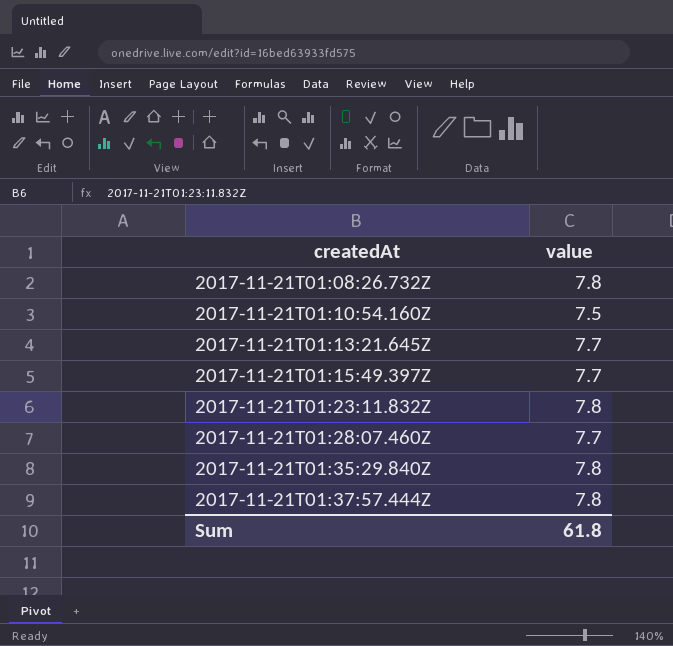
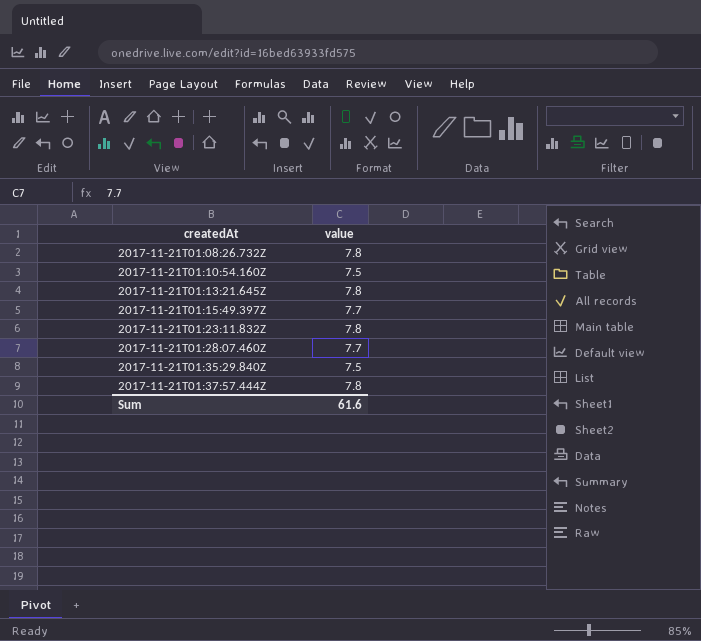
2017-11-21T01:13:21.645Z | value: 7.7 -> 7.8
2017-11-21T01:35:29.840Z | value: 7.8 -> 7.5
Sum | value: 61.8 -> 61.6

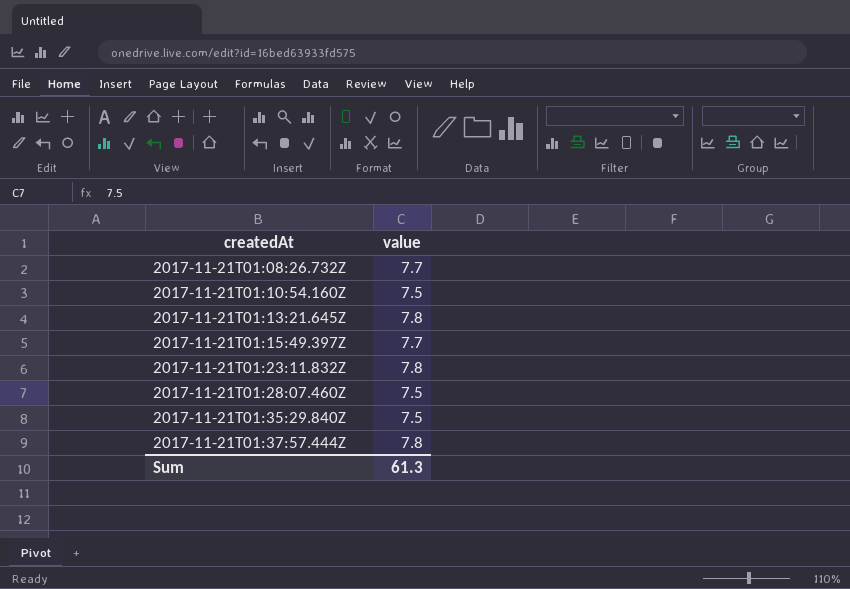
2017-11-21T01:08:26.732Z | value: 7.8 -> 7.7
2017-11-21T01:28:07.460Z | value: 7.7 -> 7.5
Sum | value: 61.6 -> 61.3

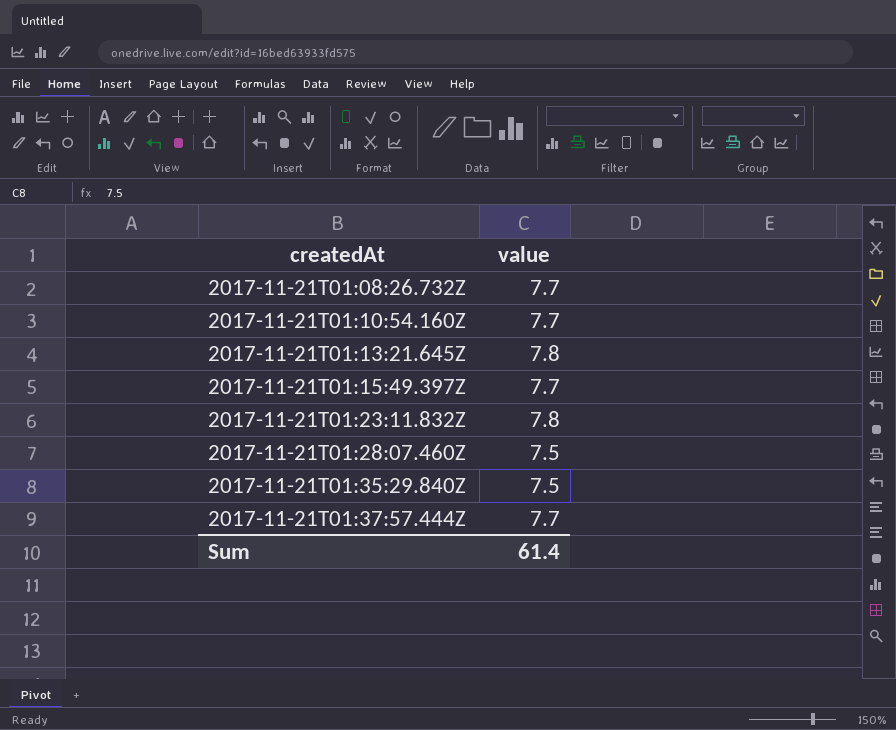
2017-11-21T01:10:54.160Z | value: 7.5 -> 7.7
2017-11-21T01:37:57.444Z | value: 7.8 -> 7.7
Sum | value: 61.3 -> 61.4

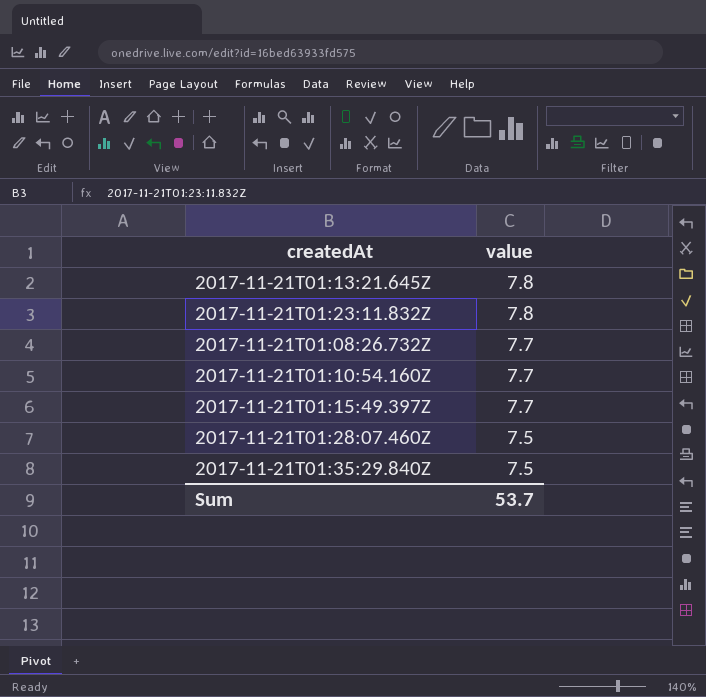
row order: createdAt ascending -> value descending
row 2017-11-21T01:37:57.444Z: 7.7 -> none
Sum | value: 61.4 -> 53.7

